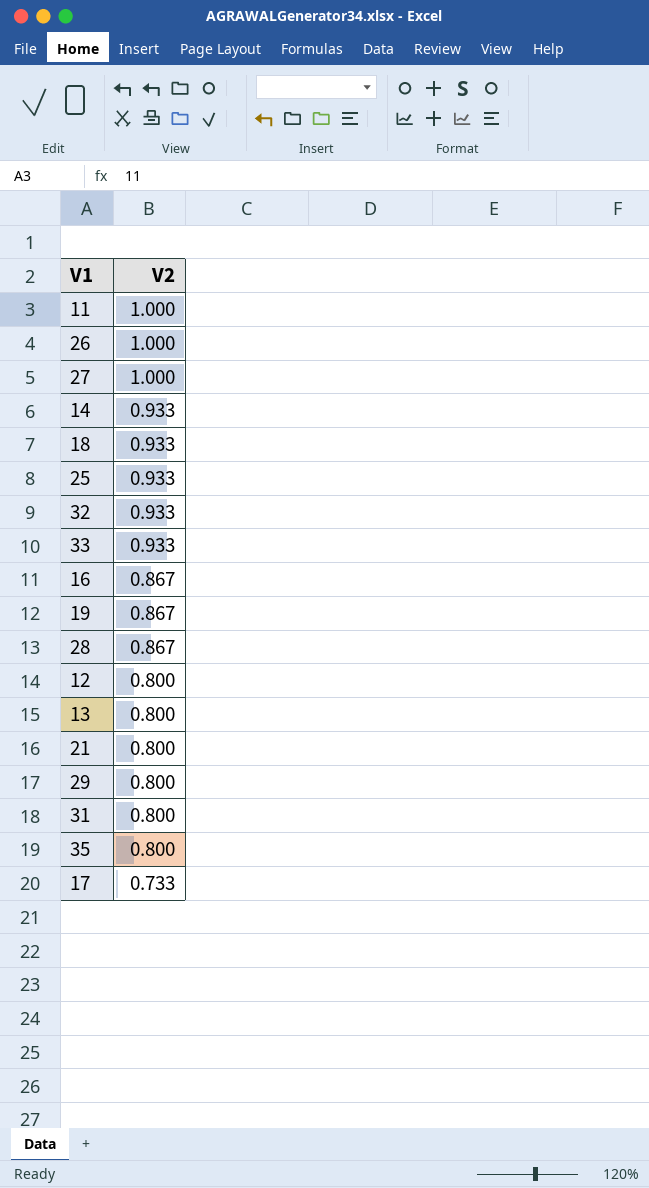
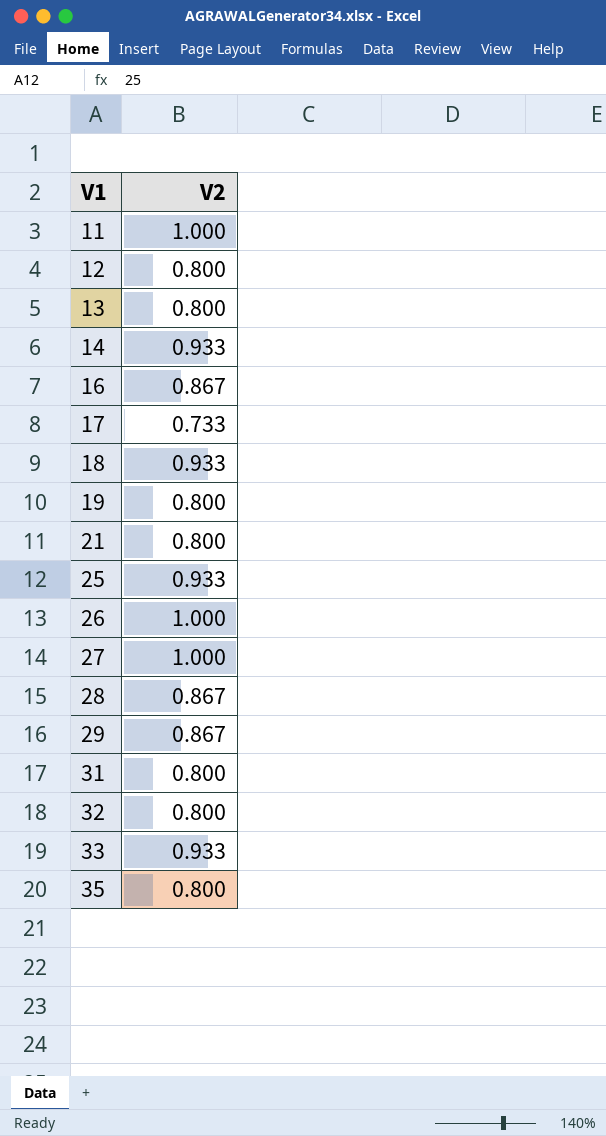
row order: V2 descending -> V1 ascending
19 | V2: 0.867 -> 0.800
29 | V2: 0.800 -> 0.867
32 | V2: 0.933 -> 0.800

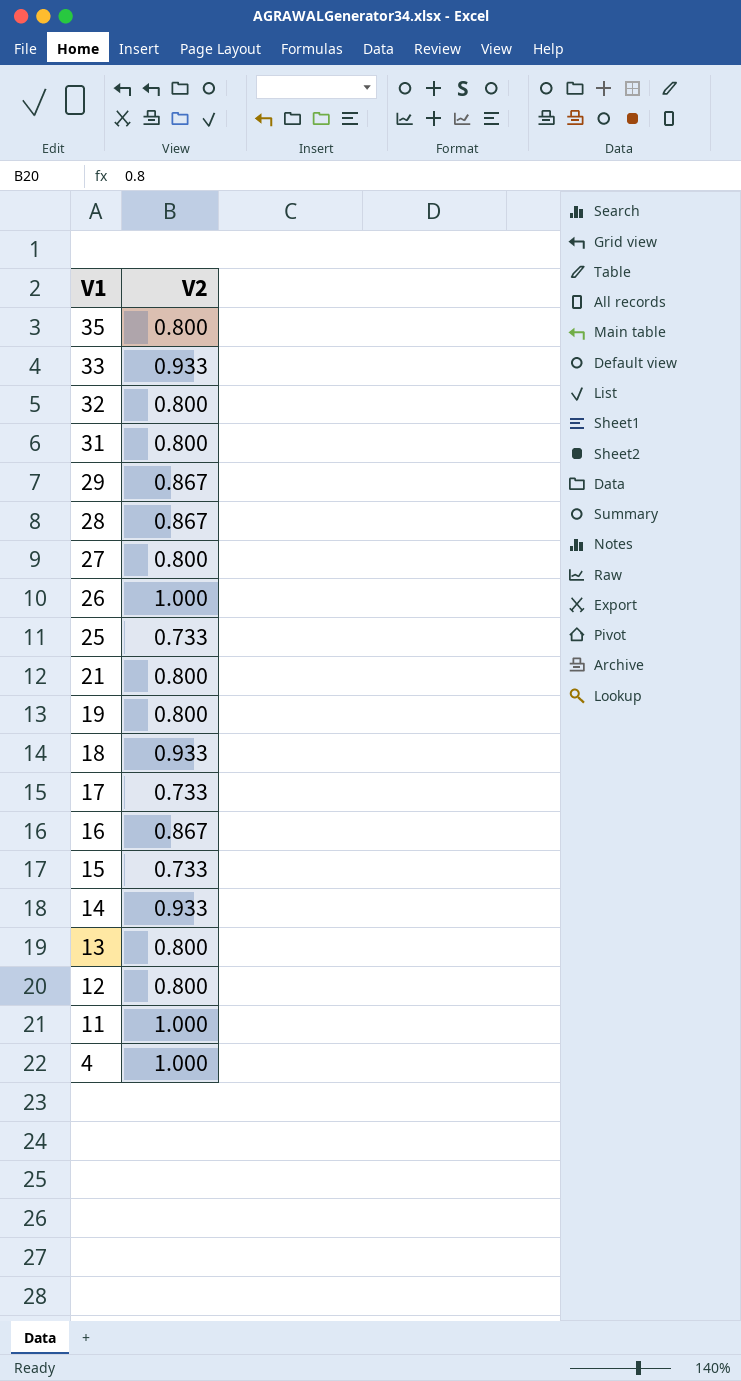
row order: V1 ascending -> V1 descending
27 | V2: 1.000 -> 0.800
25 | V2: 0.933 -> 0.733
row 15: none -> 0.733
row 4: none -> 1.000

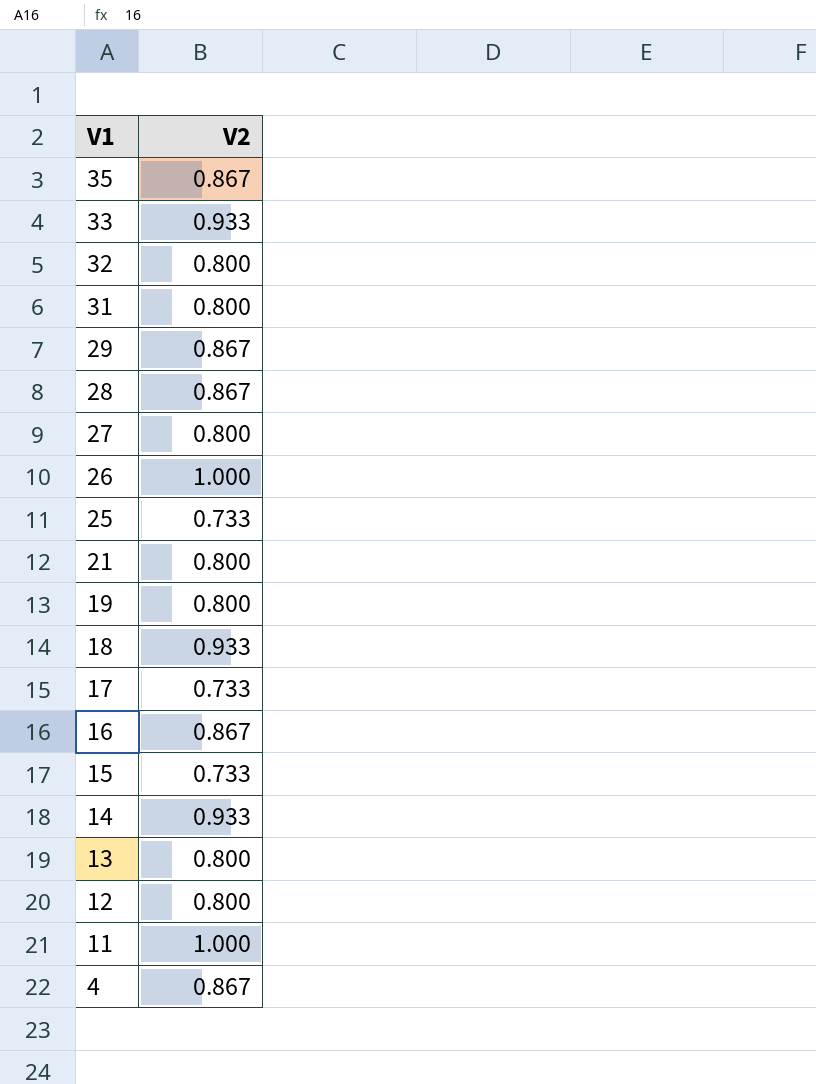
35 | V2: 0.800 -> 0.867
4 | V2: 1.000 -> 0.867

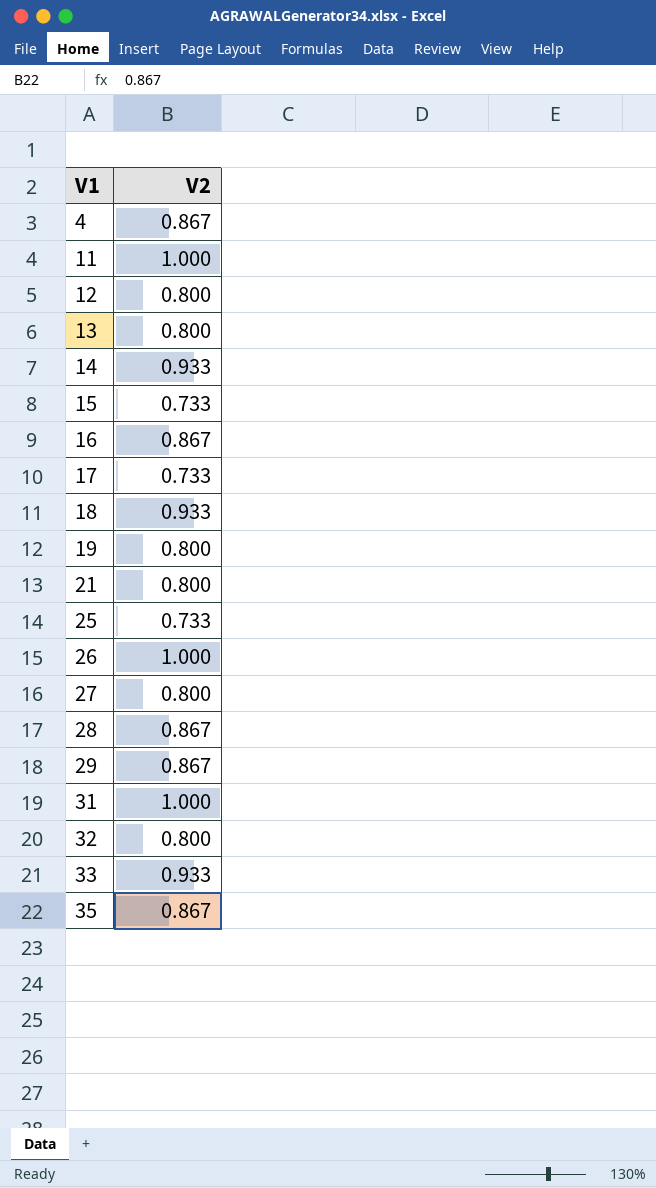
row order: V1 descending -> V1 ascending
31 | V2: 0.800 -> 1.000

